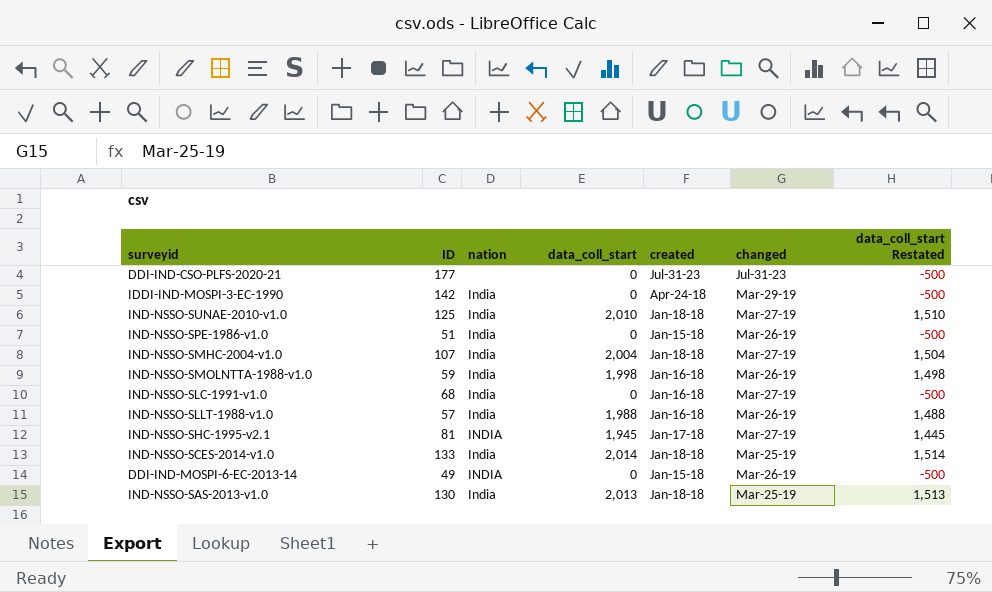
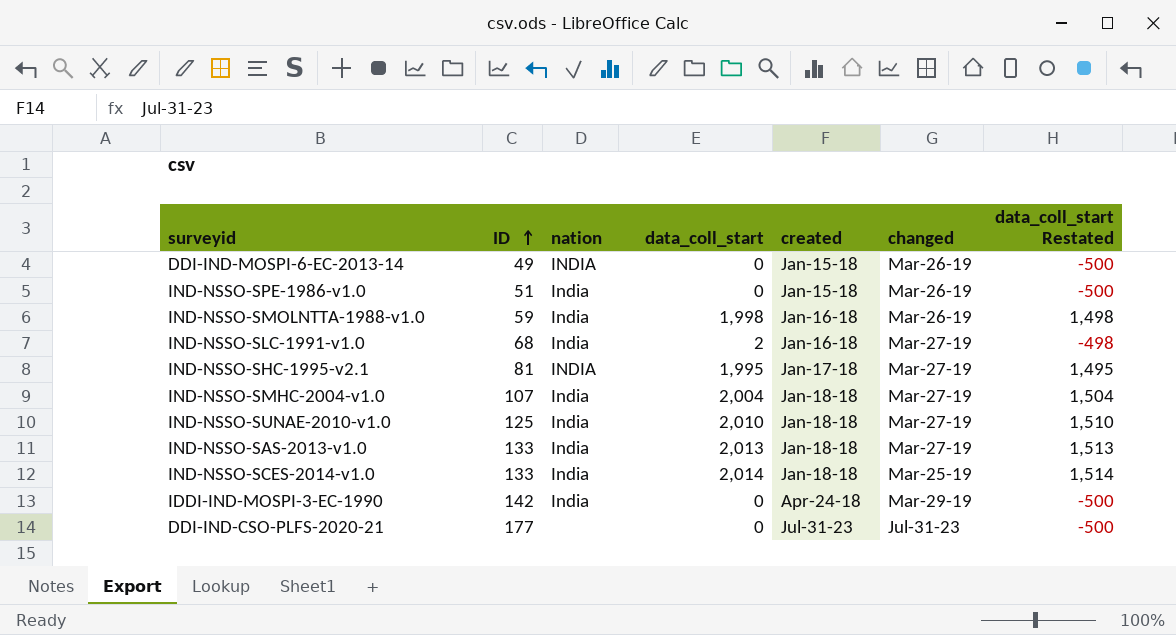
row order: none -> ID ascending
row IND-NSSO-SLLT-1988-v1.0: 57 | India | 1,988 | Jan-16-18 | Mar-26-19 | 1,488 -> none
IND-NSSO-SLC-1991-v1.0 | data_coll_start: 0 -> 2
IND-NSSO-SLC-1991-v1.0 | data_coll_start Restated: -500 -> -498
IND-NSSO-SHC-1995-v2.1 | data_coll_start: 1,945 -> 1,995
IND-NSSO-SHC-1995-v2.1 | data_coll_start Restated: 1,445 -> 1,495
IND-NSSO-SAS-2013-v1.0 | ID: 130 -> 133
IND-NSSO-SAS-2013-v1.0 | changed: Mar-25-19 -> Mar-27-19

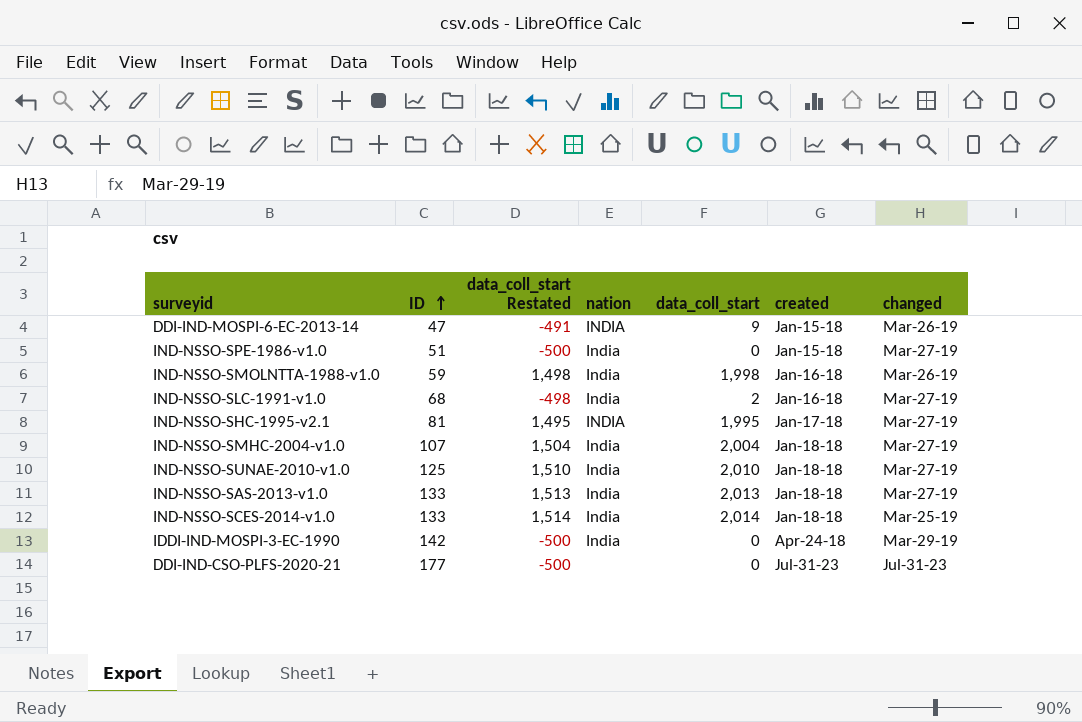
column data_coll_start Restated | position: 7 -> 3
DDI-IND-MOSPI-6-EC-2013-14 | ID: 49 -> 47
DDI-IND-MOSPI-6-EC-2013-14 | data_coll_start Restated: -500 -> -491
DDI-IND-MOSPI-6-EC-2013-14 | data_coll_start: 0 -> 9
IND-NSSO-SPE-1986-v1.0 | changed: Mar-26-19 -> Mar-27-19

